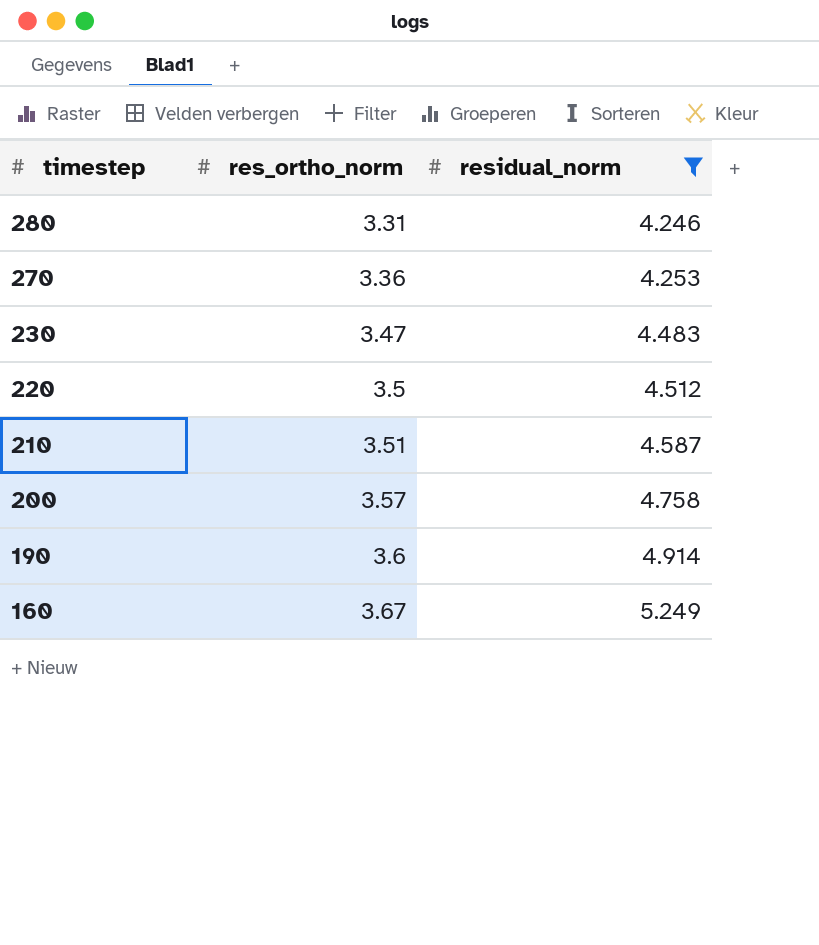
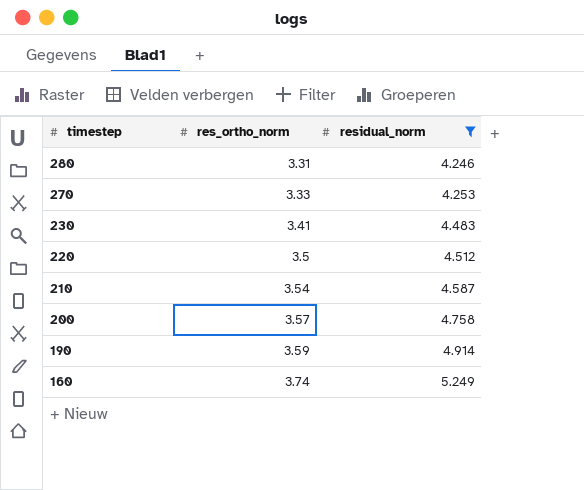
270 | res_ortho_norm: 3.36 -> 3.33
230 | res_ortho_norm: 3.47 -> 3.41
210 | res_ortho_norm: 3.51 -> 3.54
190 | res_ortho_norm: 3.6 -> 3.59
160 | res_ortho_norm: 3.67 -> 3.74

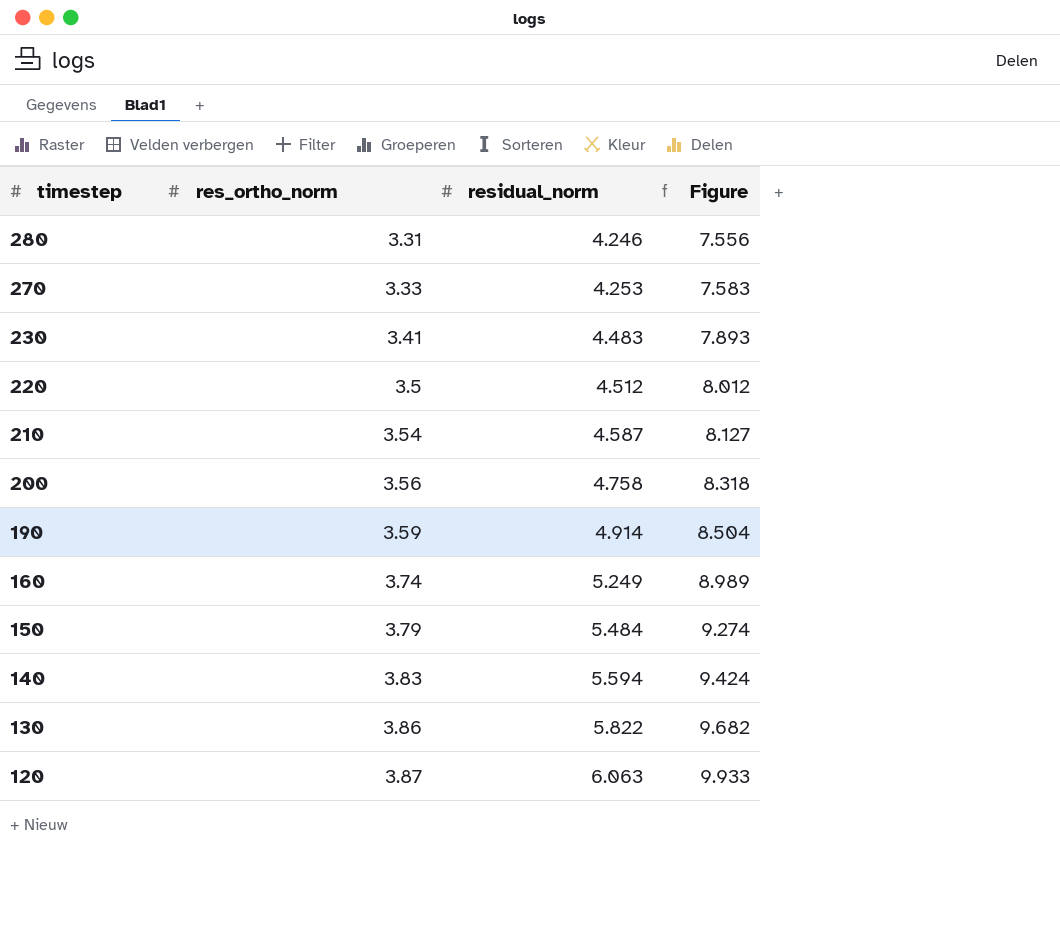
filter: residual_norm <= 5.249 -> none
column Figure | formula: none -> [res_ortho_norm] + [residual_norm]
200 | res_ortho_norm: 3.57 -> 3.56

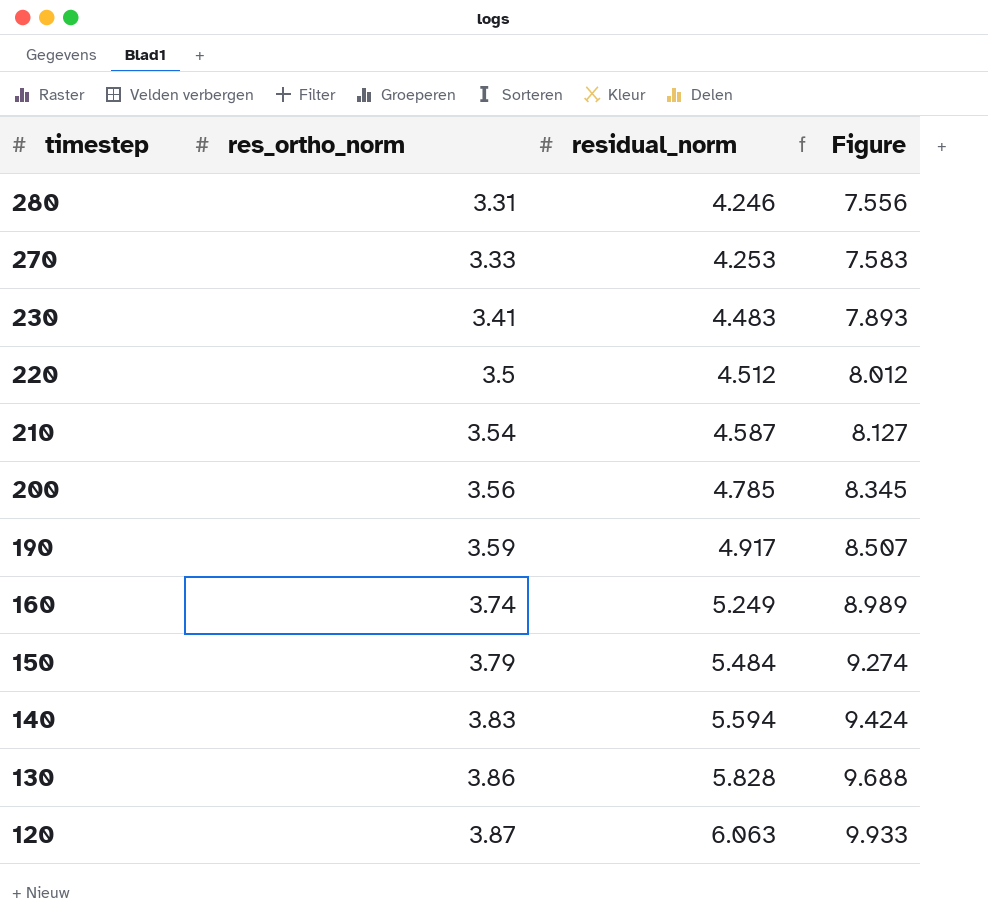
200 | residual_norm: 4.758 -> 4.785
200 | Figure: 8.318 -> 8.345
190 | residual_norm: 4.914 -> 4.917
190 | Figure: 8.504 -> 8.507
130 | residual_norm: 5.822 -> 5.828
130 | Figure: 9.682 -> 9.688

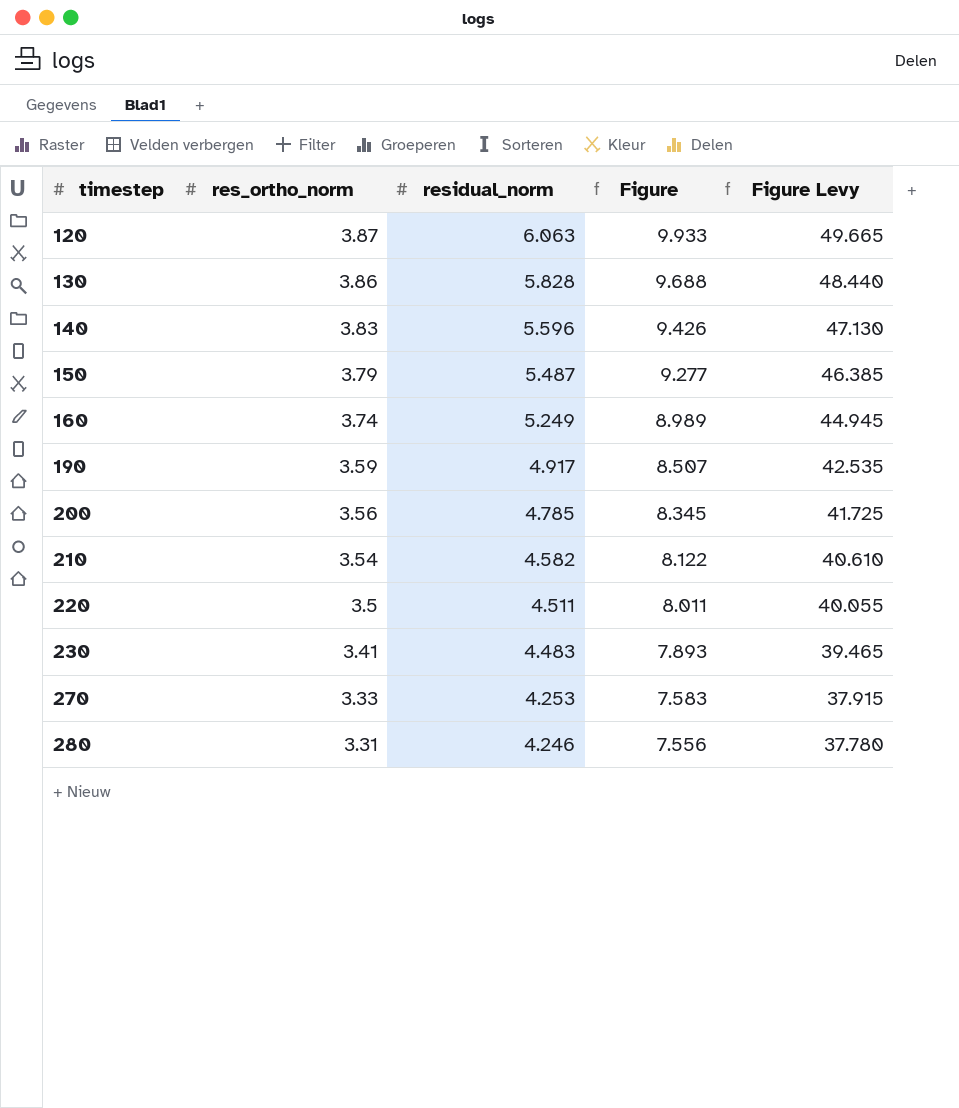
row order: timestep descending -> timestep ascending
column Figure Levy | formula: none -> [Figure] * 5
140 | residual_norm: 5.594 -> 5.596
140 | Figure: 9.424 -> 9.426
150 | residual_norm: 5.484 -> 5.487
150 | Figure: 9.274 -> 9.277
210 | residual_norm: 4.587 -> 4.582
210 | Figure: 8.127 -> 8.122
220 | residual_norm: 4.512 -> 4.511
220 | Figure: 8.012 -> 8.011

